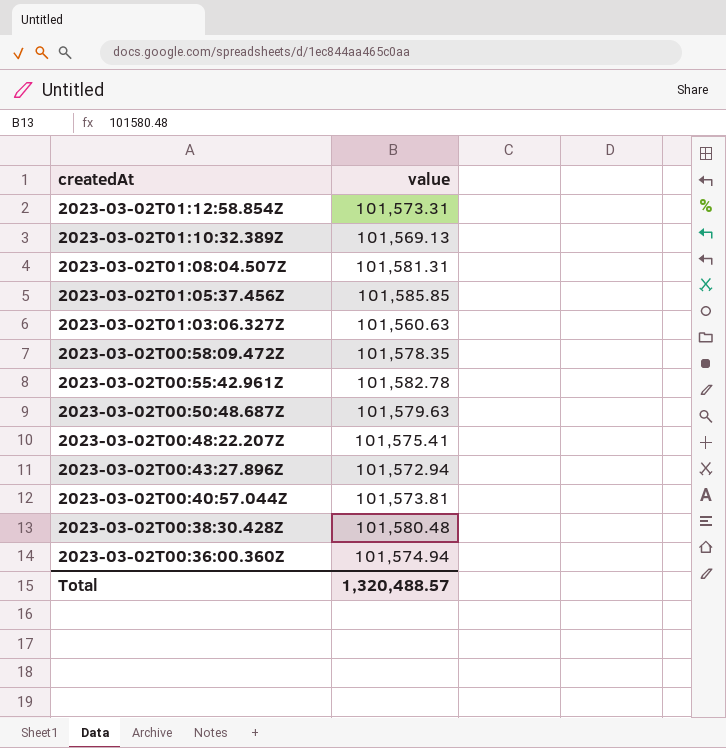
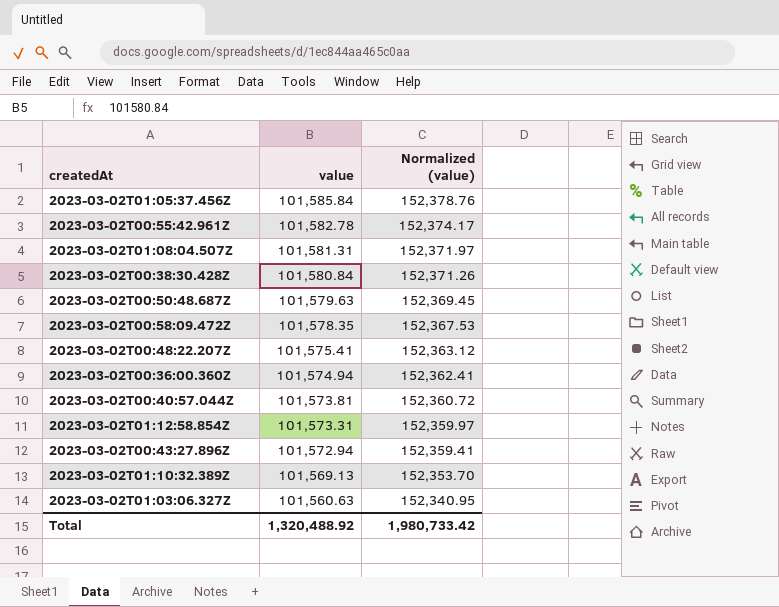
row order: createdAt descending -> value descending
column Normalized (value) | formula: none -> [value] * 1.5
2023-03-02T01:05:37.456Z | value: 101,585.85 -> 101,585.84
2023-03-02T00:38:30.428Z | value: 101,580.48 -> 101,580.84
Total | value: 1,320,488.57 -> 1,320,488.92

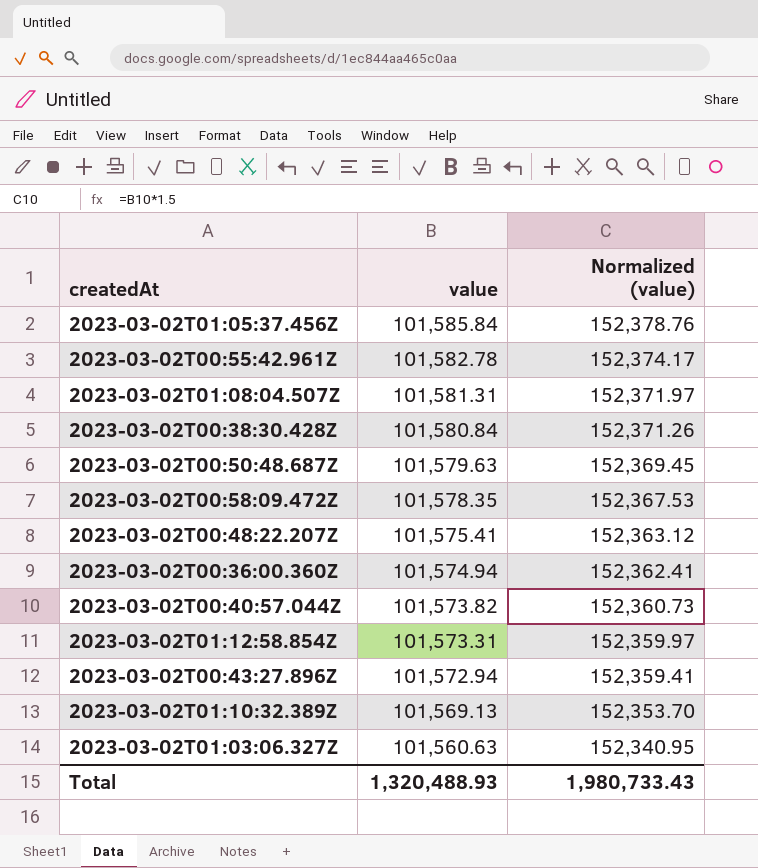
2023-03-02T00:40:57.044Z | value: 101,573.81 -> 101,573.82
2023-03-02T00:40:57.044Z | Normalized (value): 152,360.72 -> 152,360.73
Total | value: 1,320,488.92 -> 1,320,488.93
Total | Normalized (value): 1,980,733.42 -> 1,980,733.43

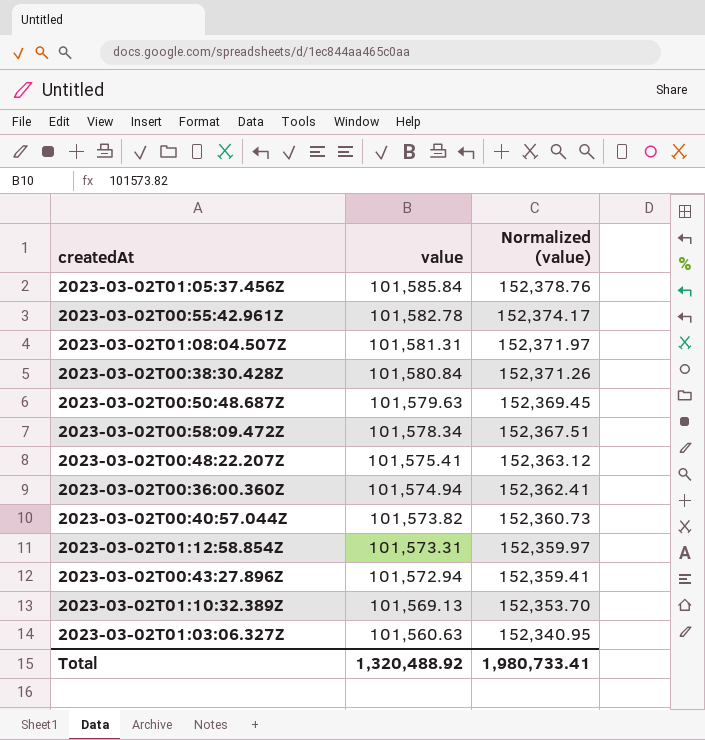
2023-03-02T00:58:09.472Z | value: 101,578.35 -> 101,578.34
2023-03-02T00:58:09.472Z | Normalized (value): 152,367.53 -> 152,367.51
Total | value: 1,320,488.93 -> 1,320,488.92
Total | Normalized (value): 1,980,733.43 -> 1,980,733.41

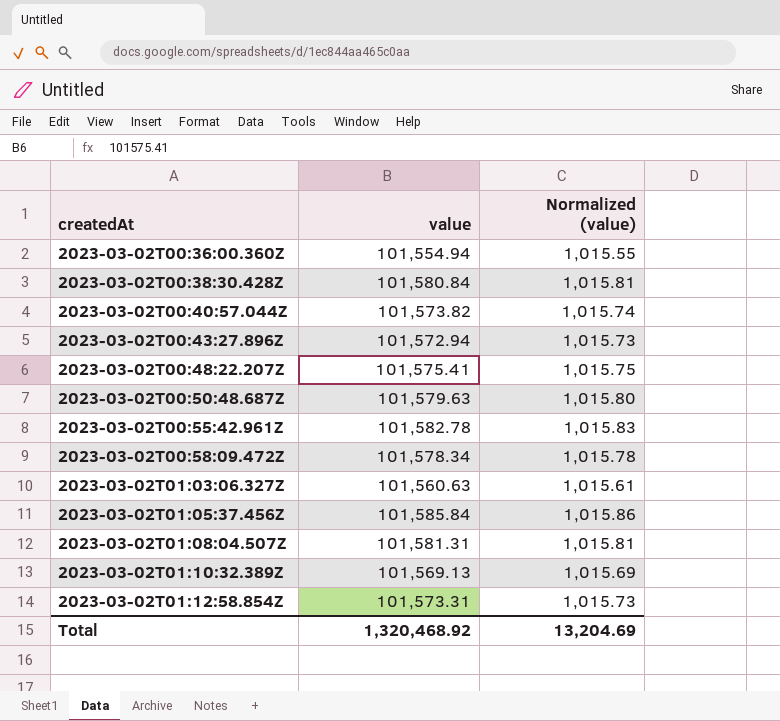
row order: value descending -> createdAt ascending
column Normalized (value) | formula: [value] * 1.5 -> [value] * 0.01
2023-03-02T00:36:00.360Z | value: 101,574.94 -> 101,554.94
Total | value: 1,320,488.92 -> 1,320,468.92
Total | Normalized (value): 1,980,733.41 -> 13,204.69

